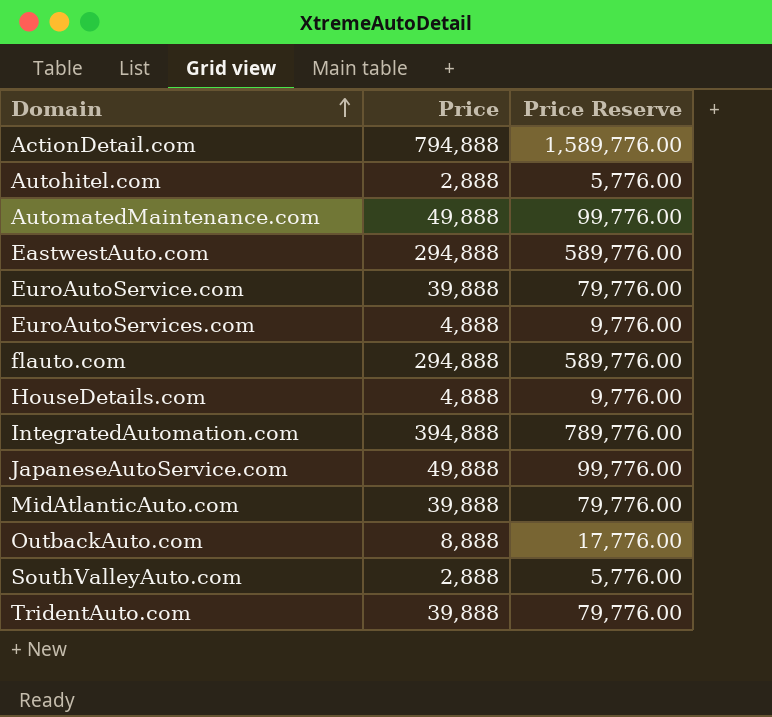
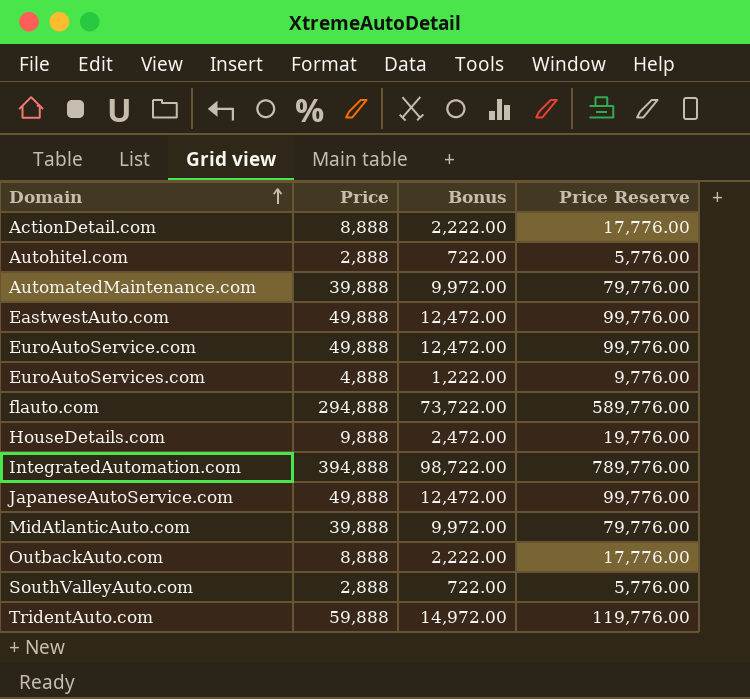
column Bonus | formula: none -> [Price] * 0.25
ActionDetail.com | Price: 794,888 -> 8,888
ActionDetail.com | Price Reserve: 1,589,776.00 -> 17,776.00
AutomatedMaintenance.com | Price: 49,888 -> 39,888
AutomatedMaintenance.com | Price Reserve: 99,776.00 -> 79,776.00
EastwestAuto.com | Price: 294,888 -> 49,888
EastwestAuto.com | Price Reserve: 589,776.00 -> 99,776.00
EuroAutoService.com | Price: 39,888 -> 49,888
EuroAutoService.com | Price Reserve: 79,776.00 -> 99,776.00
HouseDetails.com | Price: 4,888 -> 9,888
HouseDetails.com | Price Reserve: 9,776.00 -> 19,776.00
TridentAuto.com | Price: 39,888 -> 59,888
TridentAuto.com | Price Reserve: 79,776.00 -> 119,776.00

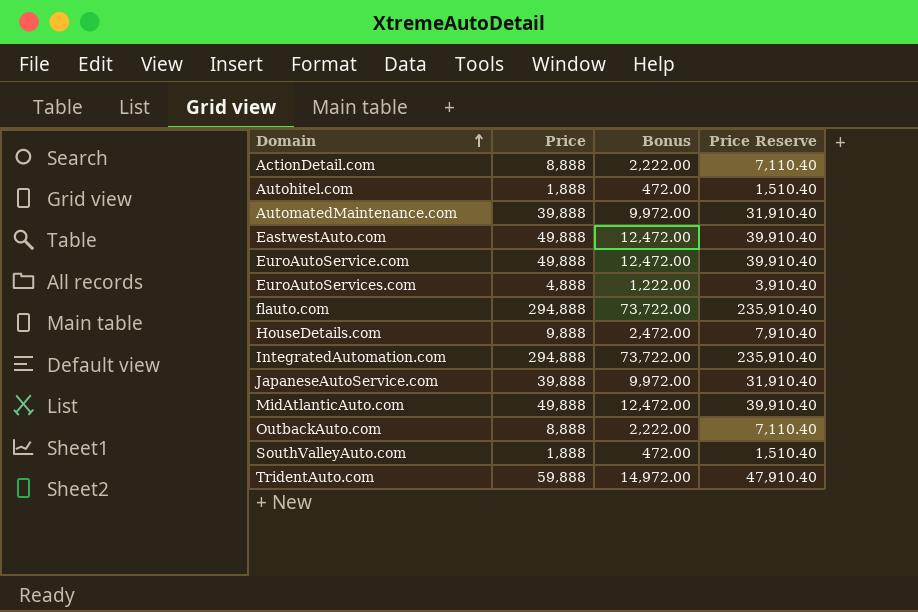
column Price Reserve | formula: [Price] * 2 -> [Price] * 0.8
Autohitel.com | Price: 2,888 -> 1,888
Autohitel.com | Bonus: 722.00 -> 472.00
IntegratedAutomation.com | Price: 394,888 -> 294,888
IntegratedAutomation.com | Bonus: 98,722.00 -> 73,722.00
JapaneseAutoService.com | Price: 49,888 -> 39,888
JapaneseAutoService.com | Bonus: 12,472.00 -> 9,972.00
MidAtlanticAuto.com | Price: 39,888 -> 49,888
MidAtlanticAuto.com | Bonus: 9,972.00 -> 12,472.00
SouthValleyAuto.com | Price: 2,888 -> 1,888
SouthValleyAuto.com | Bonus: 722.00 -> 472.00

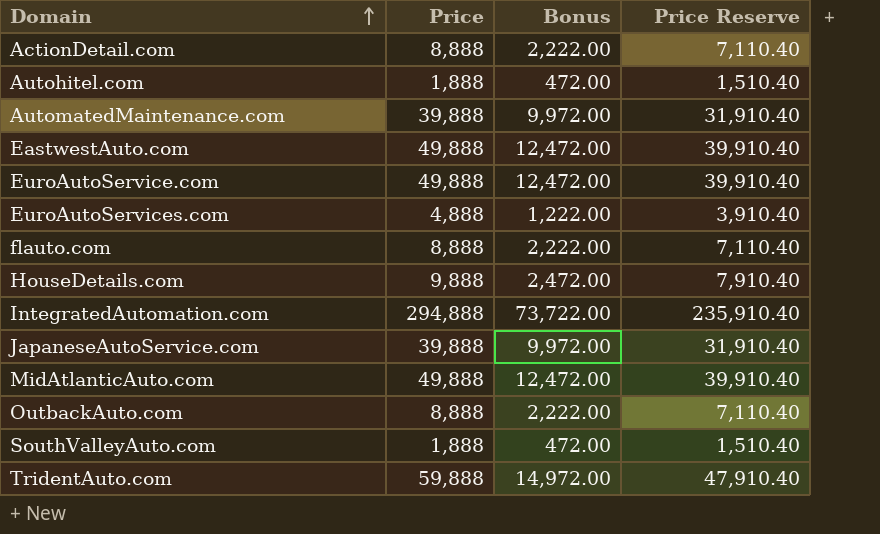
flauto.com | Price: 294,888 -> 8,888
flauto.com | Bonus: 73,722.00 -> 2,222.00
flauto.com | Price Reserve: 235,910.40 -> 7,110.40

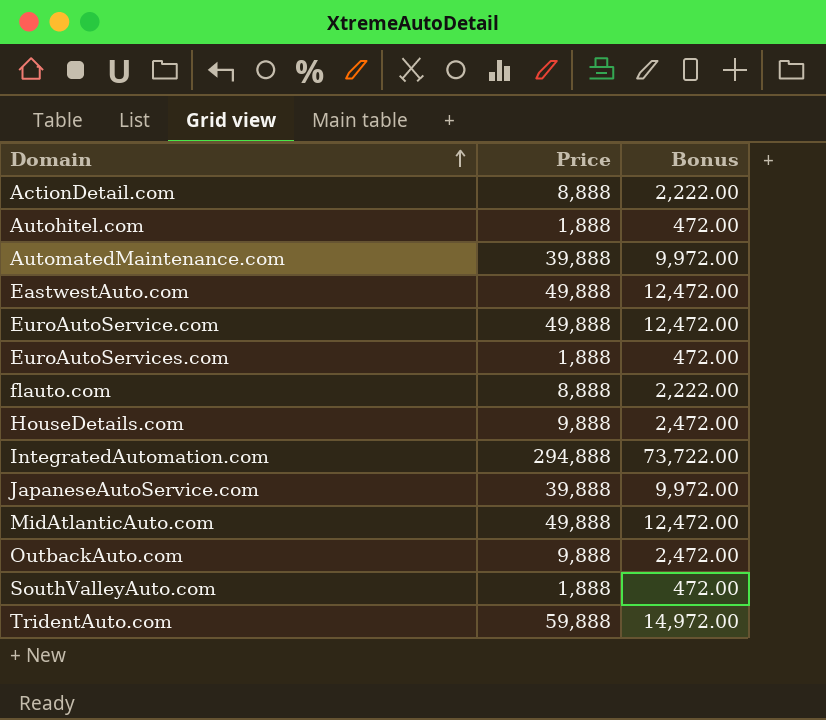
column Price Reserve | formula: [Price] * 0.8 -> none
EuroAutoServices.com | Price: 4,888 -> 1,888
EuroAutoServices.com | Bonus: 1,222.00 -> 472.00
OutbackAuto.com | Price: 8,888 -> 9,888
OutbackAuto.com | Bonus: 2,222.00 -> 2,472.00

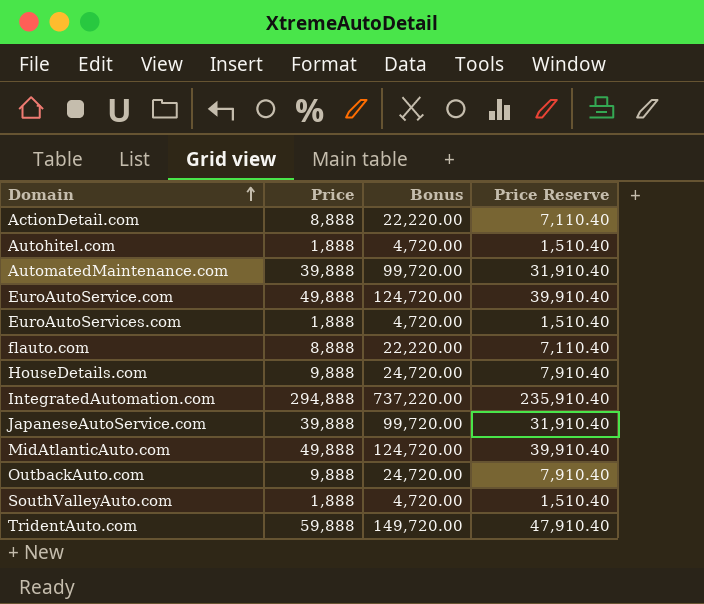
column Bonus | formula: [Price] * 0.25 -> [Price] * 2.5
column Price Reserve | formula: none -> [Price] * 0.8
row EastwestAuto.com: 49,888 | 12,472.00 -> none

